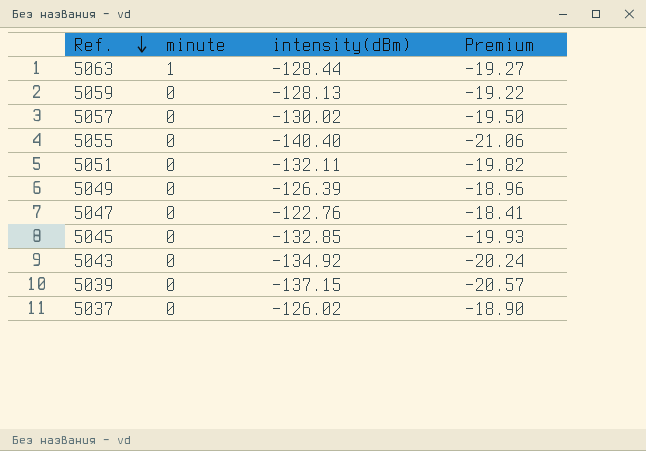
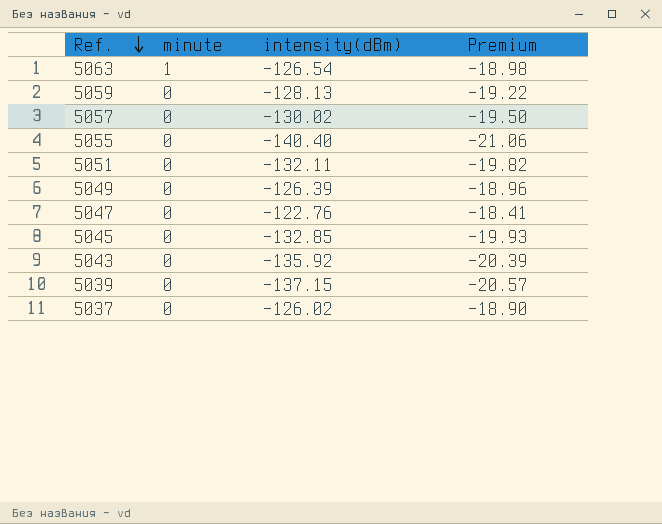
5063 | intensity(dBm): -128.44 -> -126.54
5063 | Premium: -19.27 -> -18.98
5043 | intensity(dBm): -134.92 -> -135.92
5043 | Premium: -20.24 -> -20.39

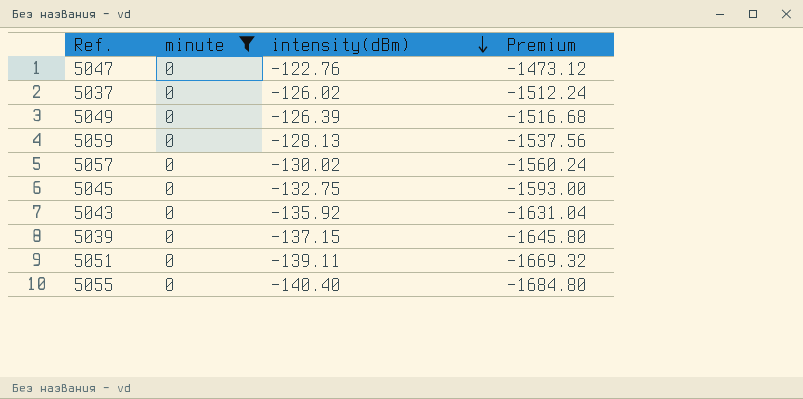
filter: none -> minute = 0
row order: Ref. descending -> intensity(dBm) descending
column Premium | formula: [intensity(dBm)] * 0.15 -> [intensity(dBm)] * 12
5045 | intensity(dBm): -132.85 -> -132.75
5051 | intensity(dBm): -132.11 -> -139.11

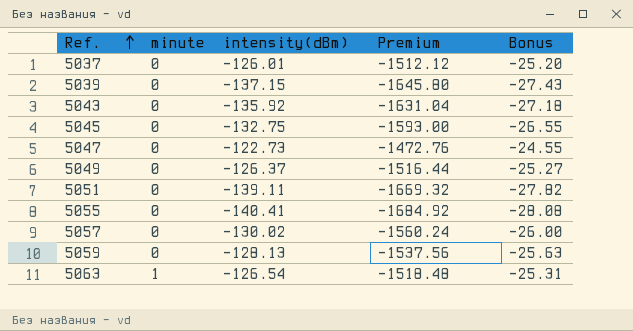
filter: minute = 0 -> none
row order: intensity(dBm) descending -> Ref. ascending
column Bonus | formula: none -> [intensity(dBm)] * 0.2
5037 | intensity(dBm): -126.02 -> -126.01
5037 | Premium: -1512.24 -> -1512.12
5047 | intensity(dBm): -122.76 -> -122.73
5047 | Premium: -1473.12 -> -1472.76
5049 | intensity(dBm): -126.39 -> -126.37
5049 | Premium: -1516.68 -> -1516.44
5055 | intensity(dBm): -140.40 -> -140.41
5055 | Premium: -1684.80 -> -1684.92

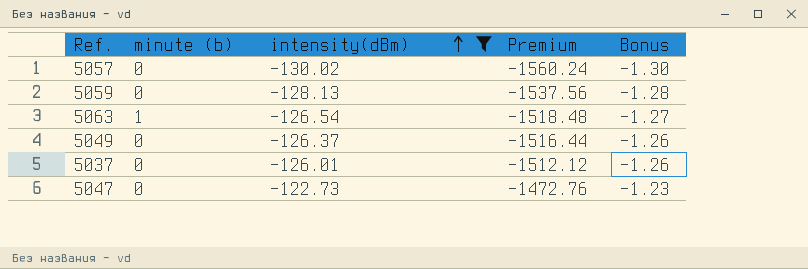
filter: none -> intensity(dBm) >= -130.02
row order: Ref. ascending -> intensity(dBm) ascending
column name: minute -> minute (b)
column Bonus | formula: [intensity(dBm)] * 0.2 -> [intensity(dBm)] * 0.01

